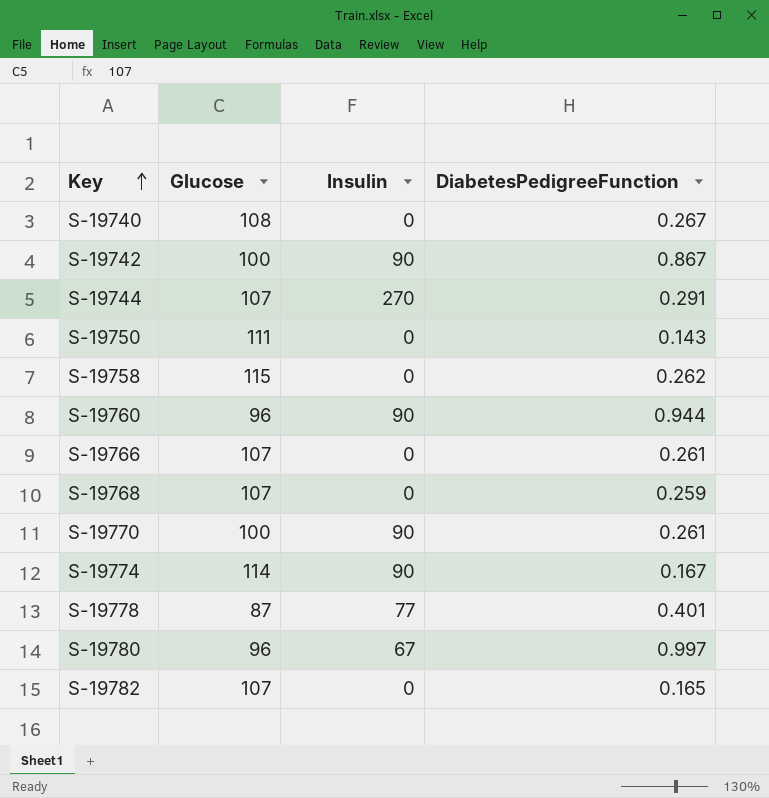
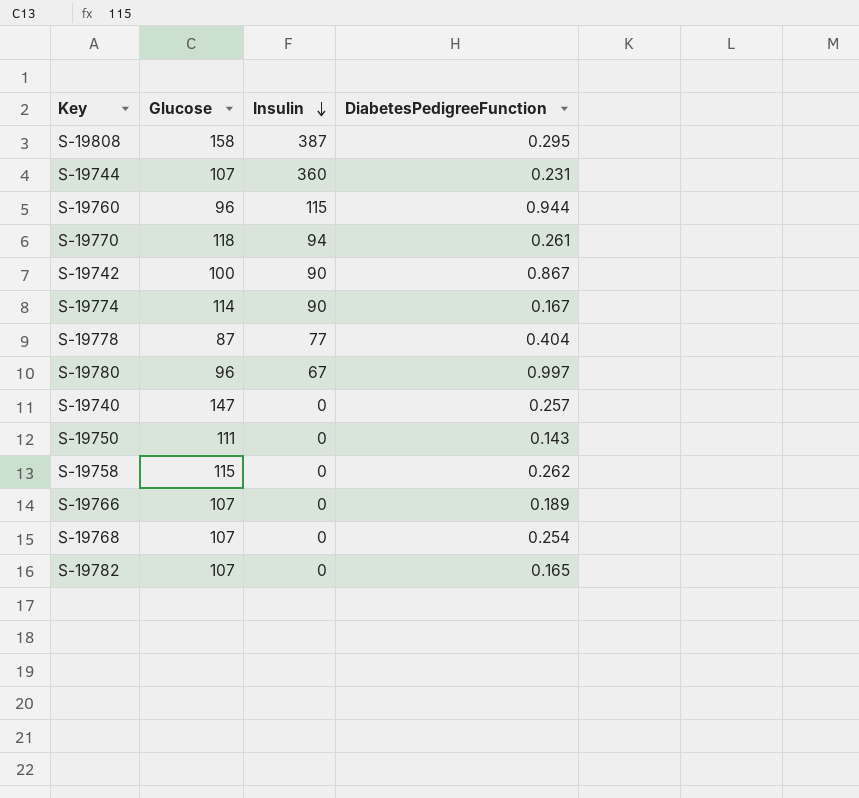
row order: Key ascending -> Insulin descending
row S-19808: none -> 158 | 387 | 0.295
S-19744 | Insulin: 270 -> 360
S-19744 | DiabetesPedigreeFunction: 0.291 -> 0.231
S-19760 | Insulin: 90 -> 115
S-19770 | Glucose: 100 -> 118
S-19770 | Insulin: 90 -> 94
S-19778 | DiabetesPedigreeFunction: 0.401 -> 0.404
S-19740 | Glucose: 108 -> 147
S-19740 | DiabetesPedigreeFunction: 0.267 -> 0.257
S-19766 | DiabetesPedigreeFunction: 0.261 -> 0.189
S-19768 | DiabetesPedigreeFunction: 0.259 -> 0.254

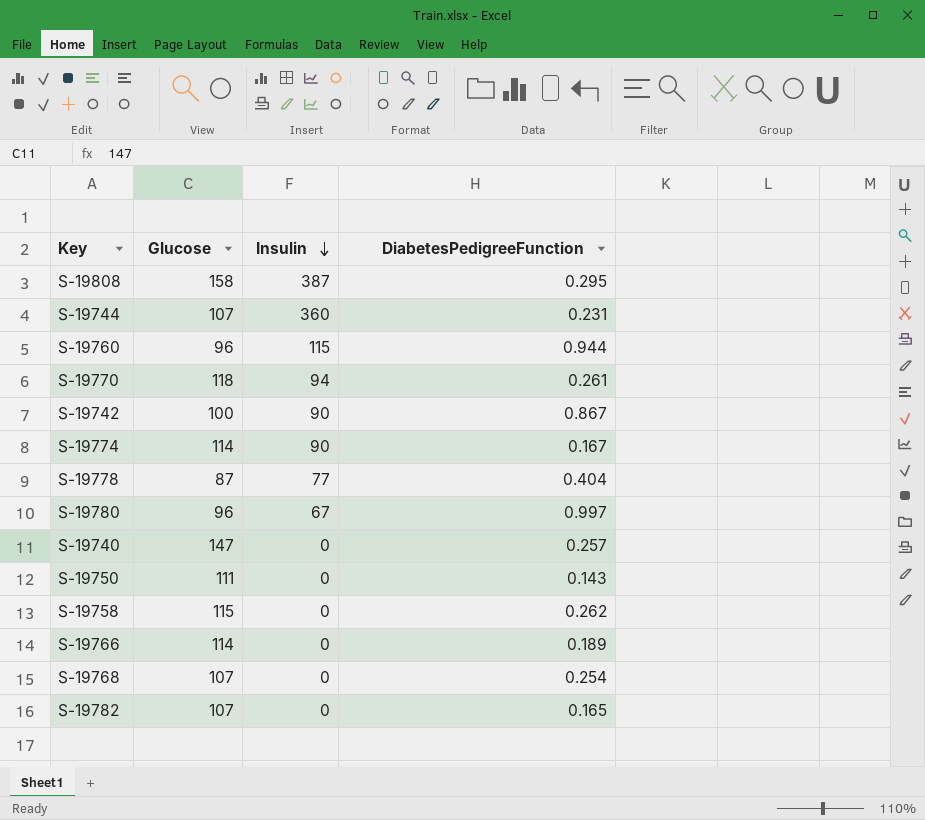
S-19766 | Glucose: 107 -> 114

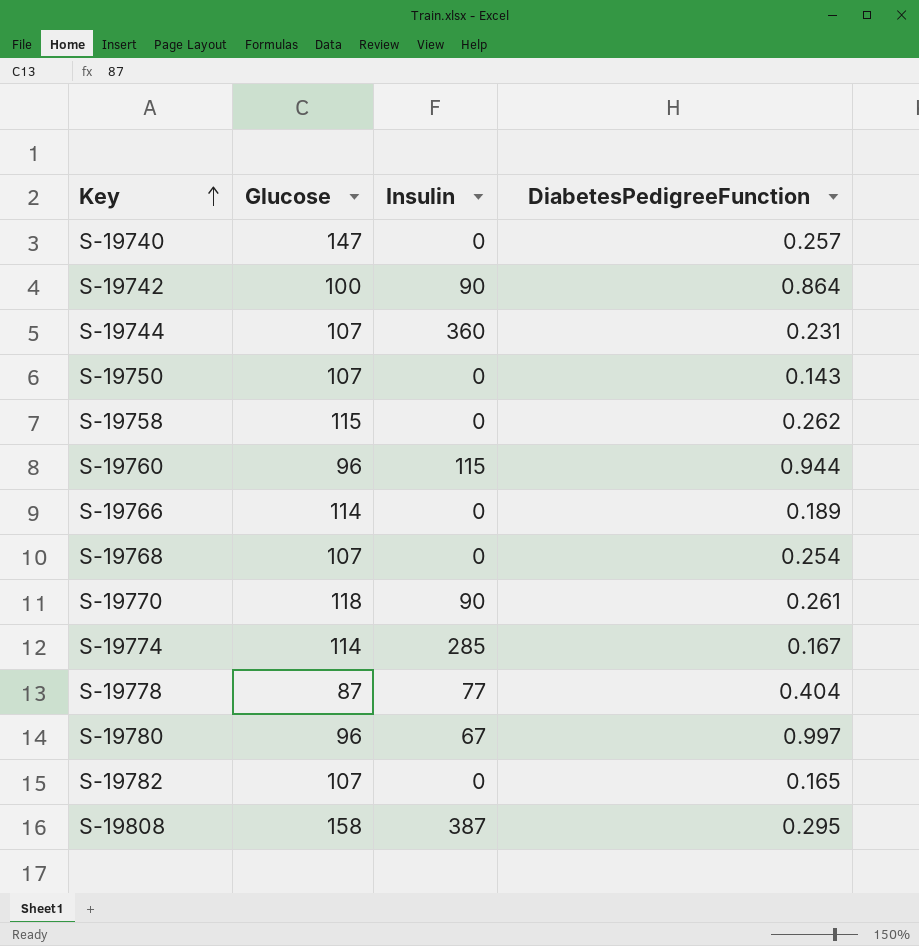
row order: Insulin descending -> Key ascending
S-19742 | DiabetesPedigreeFunction: 0.867 -> 0.864
S-19750 | Glucose: 111 -> 107
S-19770 | Insulin: 94 -> 90
S-19774 | Insulin: 90 -> 285

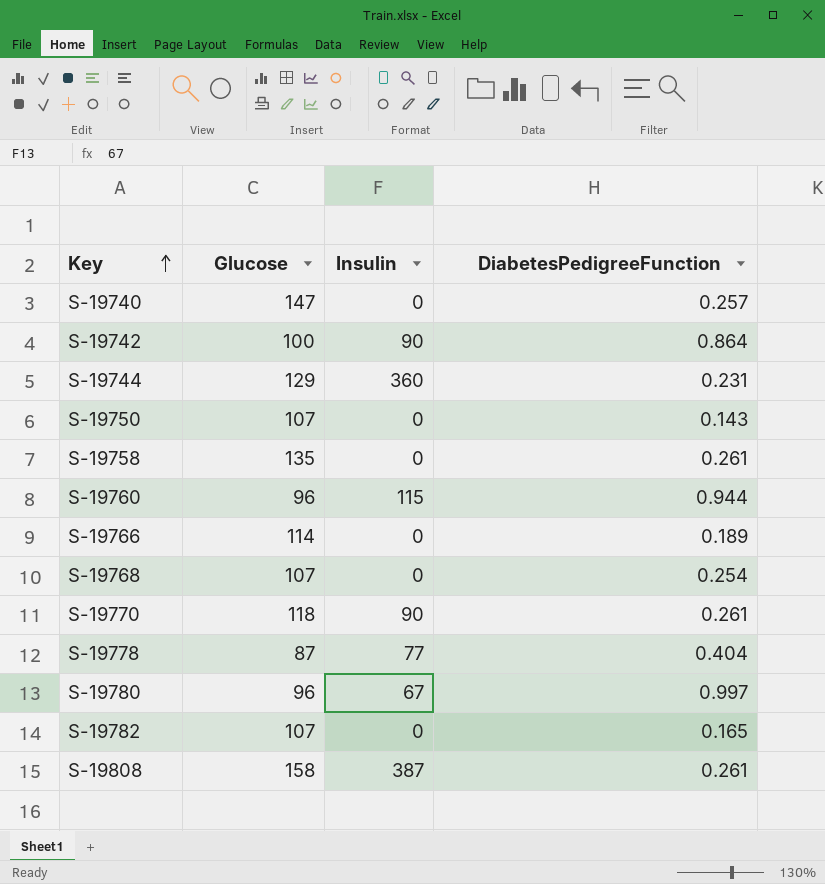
row S-19774: 114 | 285 | 0.167 -> none
S-19744 | Glucose: 107 -> 129
S-19758 | Glucose: 115 -> 135
S-19758 | DiabetesPedigreeFunction: 0.262 -> 0.261
S-19808 | DiabetesPedigreeFunction: 0.295 -> 0.261

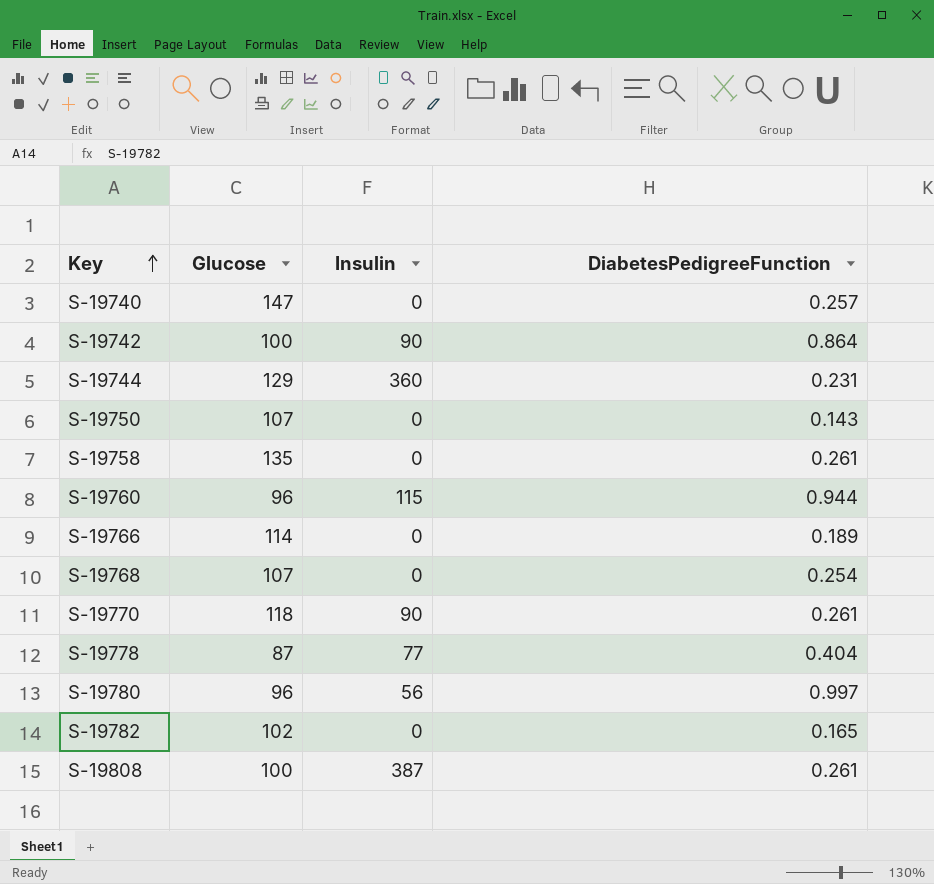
S-19780 | Insulin: 67 -> 56
S-19782 | Glucose: 107 -> 102
S-19808 | Glucose: 158 -> 100

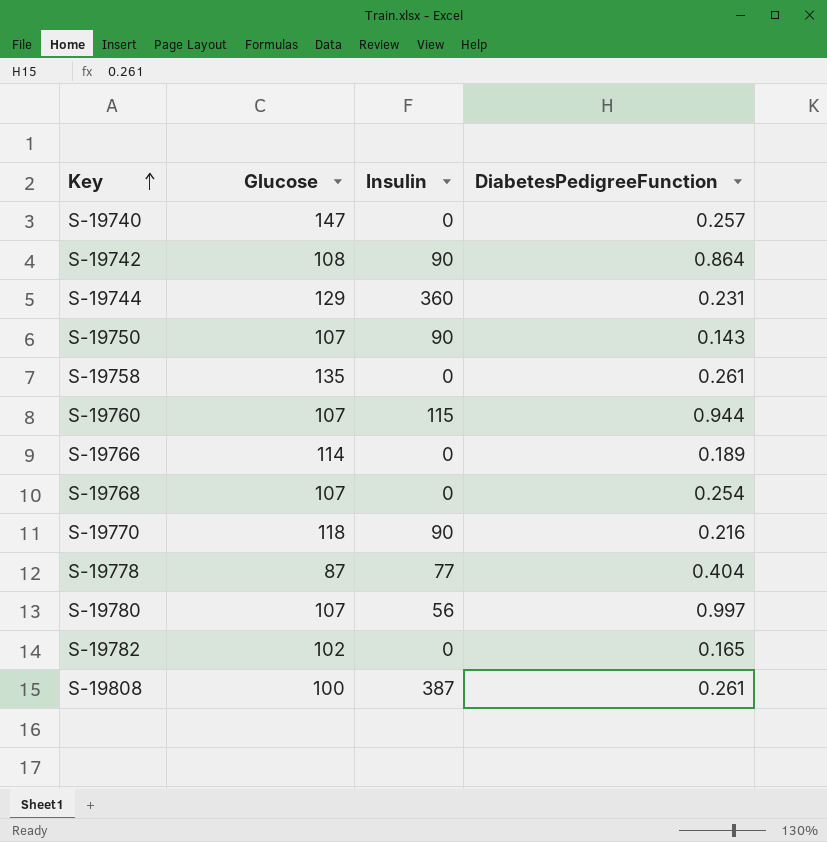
S-19742 | Glucose: 100 -> 108
S-19750 | Insulin: 0 -> 90
S-19760 | Glucose: 96 -> 107
S-19770 | DiabetesPedigreeFunction: 0.261 -> 0.216
S-19780 | Glucose: 96 -> 107

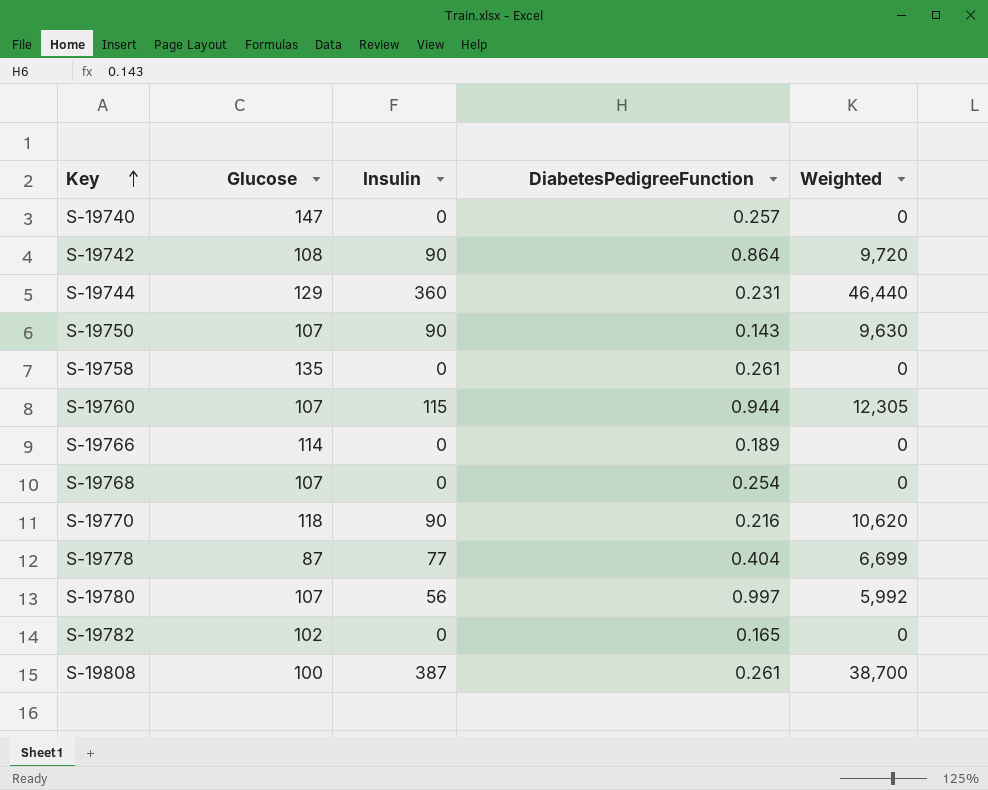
column Weighted | formula: none -> [Glucose] * [Insulin]

